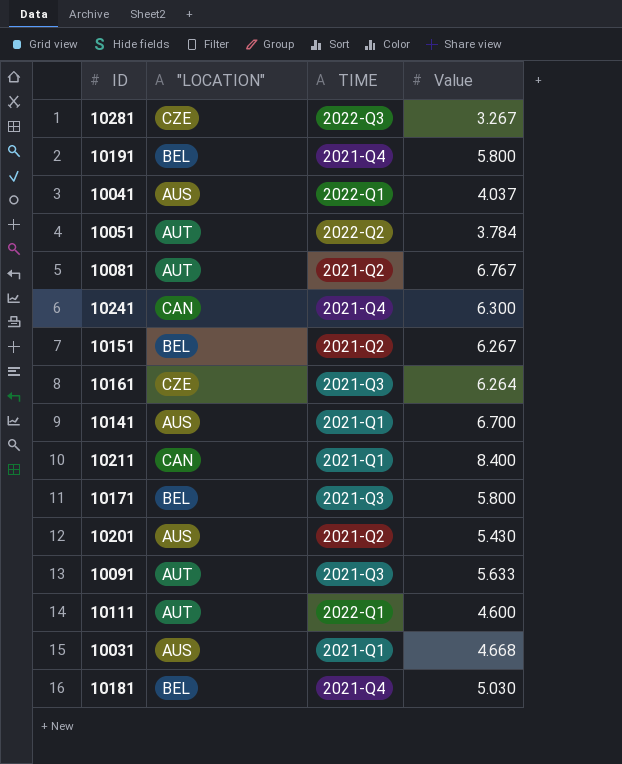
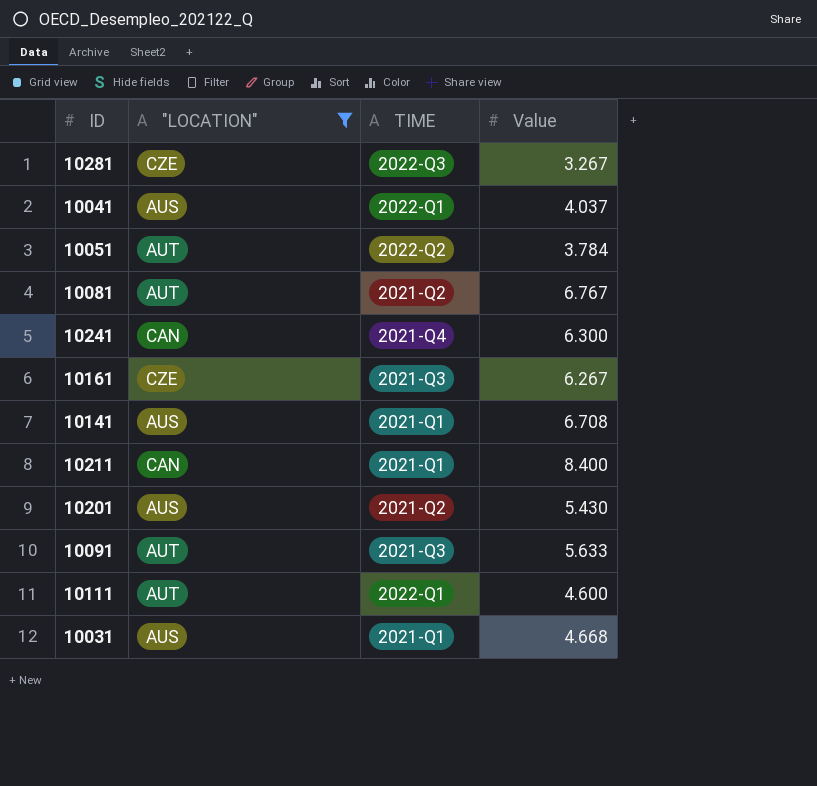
filter: none -> "LOCATION" != BEL
10161 | Value: 6.264 -> 6.267
10141 | Value: 6.700 -> 6.708

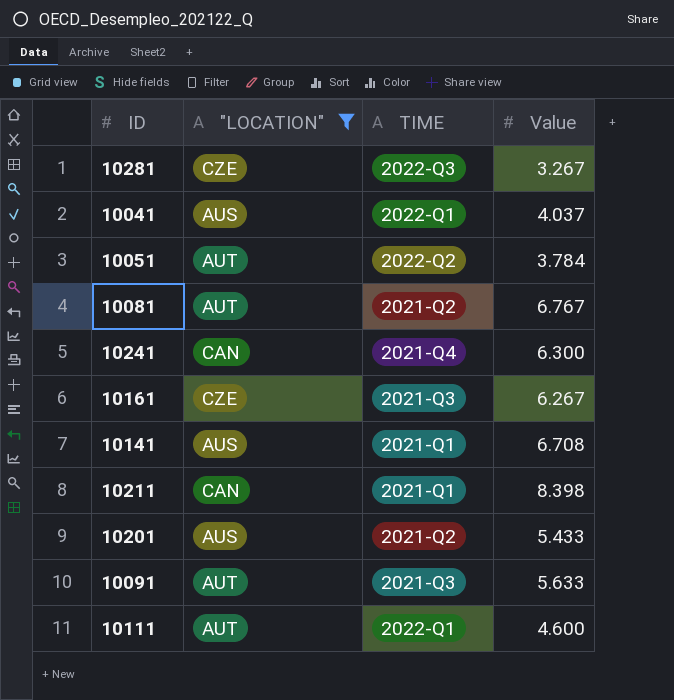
row 10031: AUS | 2021-Q1 | 4.668 -> none
10211 | Value: 8.400 -> 8.398
10201 | Value: 5.430 -> 5.433

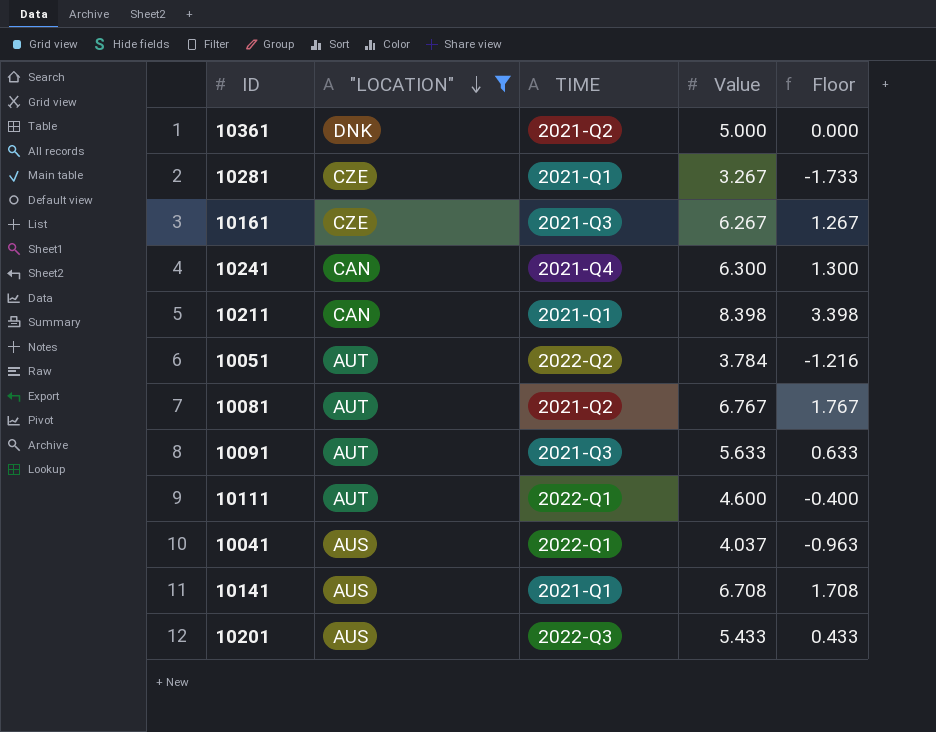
row order: none -> "LOCATION" descending
column Floor | formula: none -> [Value] - 5
row 10361: none -> DNK | 2021-Q2 | 5.000 | 0.000
10281 | TIME: 2022-Q3 -> 2021-Q1
10201 | TIME: 2021-Q2 -> 2022-Q3

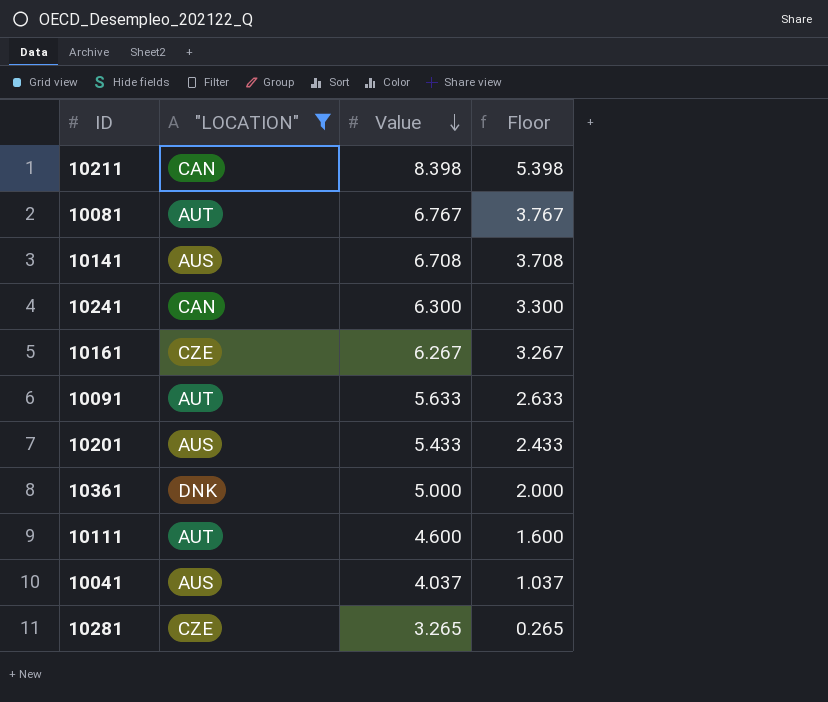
row order: "LOCATION" descending -> Value descending
column TIME | position: 3 -> none
column Floor | formula: [Value] - 5 -> [Value] - 3
row 10051: AUT | 2022-Q2 | 3.784 | -1.216 -> none
10281 | Value: 3.267 -> 3.265

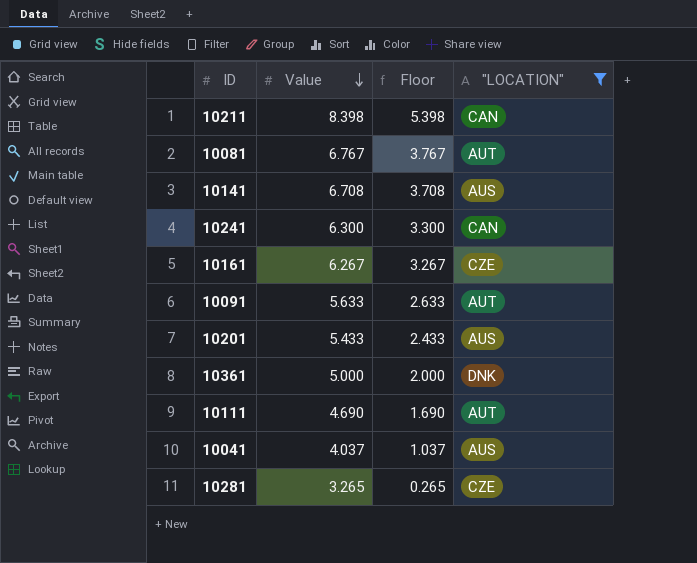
column "LOCATION" | position: 2 -> 4
10111 | Value: 4.600 -> 4.690
10111 | Floor: 1.600 -> 1.690

